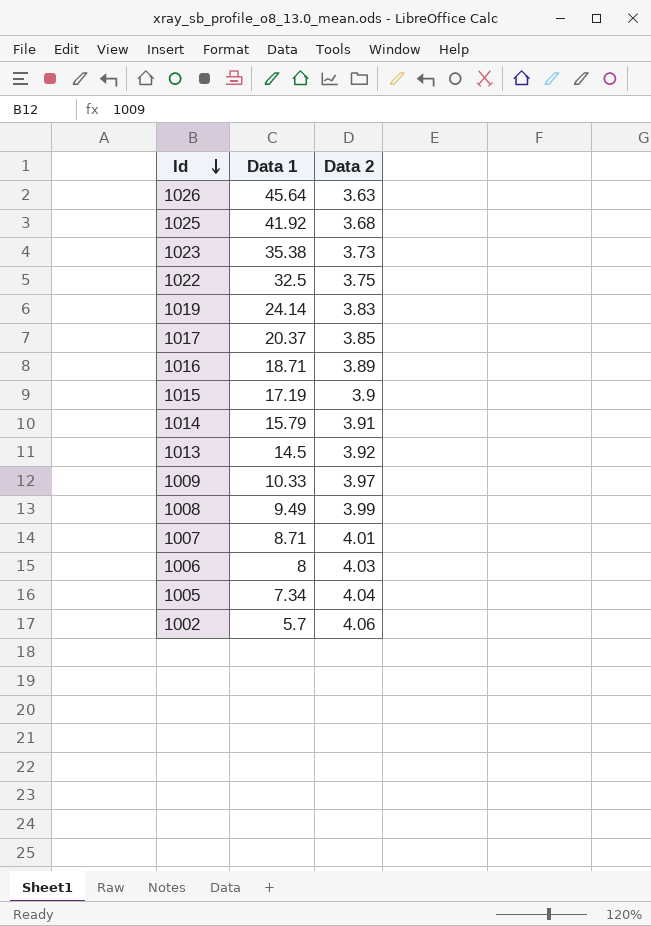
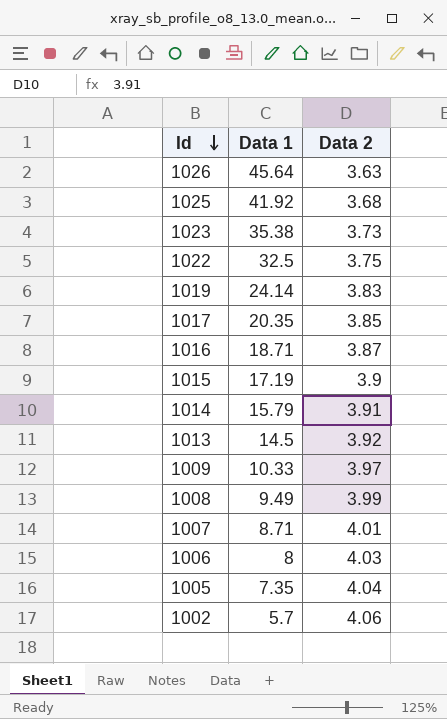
1017 | Data 1: 20.37 -> 20.35
1016 | Data 2: 3.89 -> 3.87
1005 | Data 1: 7.34 -> 7.35

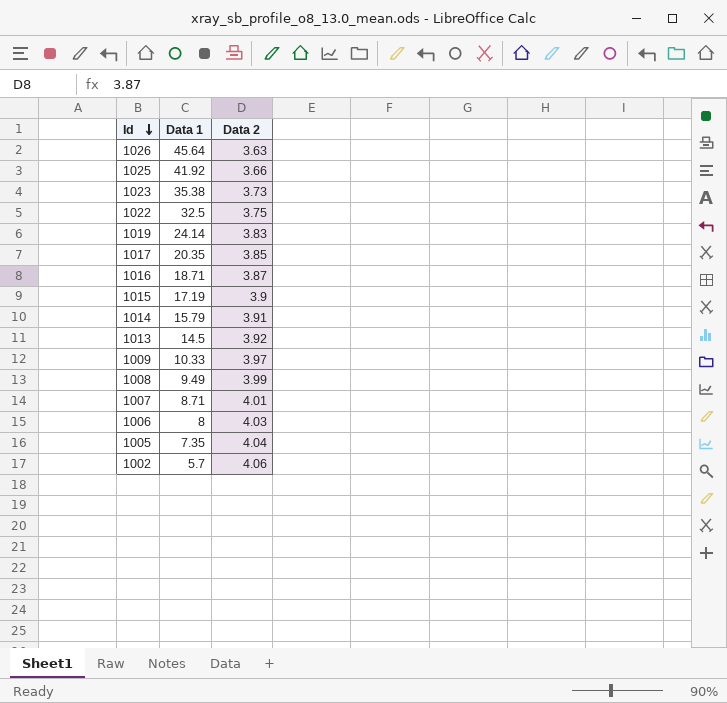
1025 | Data 2: 3.68 -> 3.66

